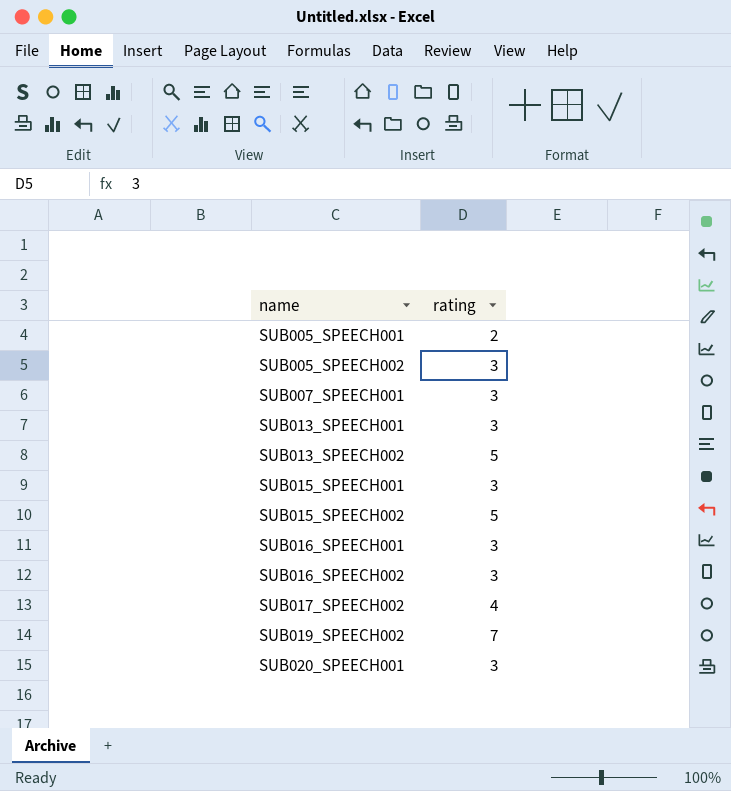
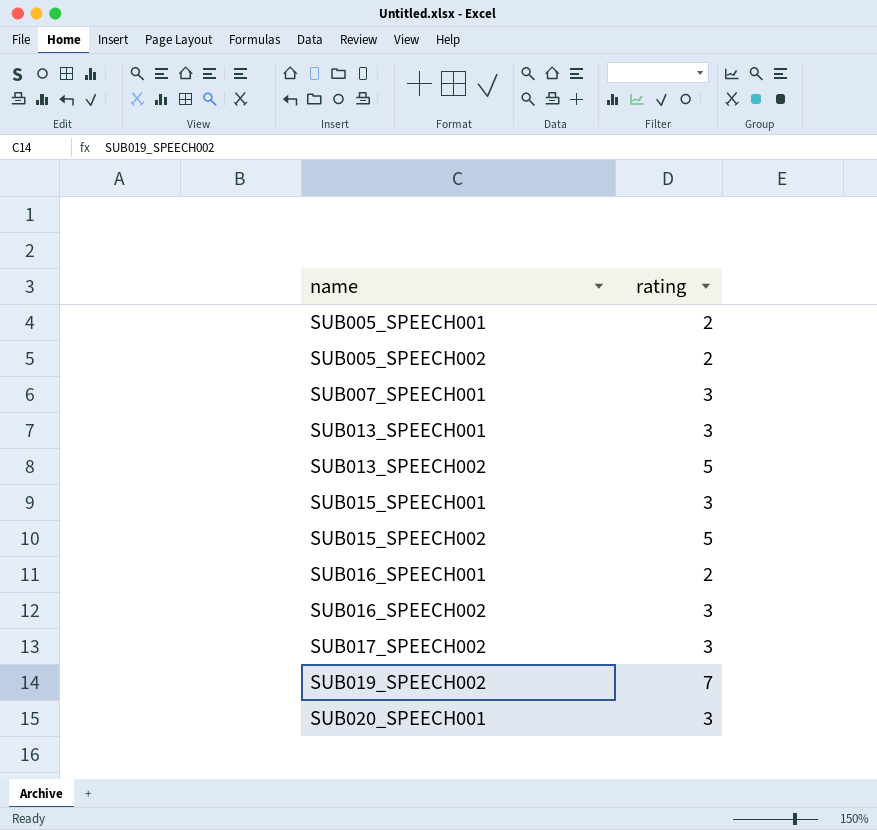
SUB005_SPEECH002 | rating: 3 -> 2
SUB016_SPEECH001 | rating: 3 -> 2
SUB017_SPEECH002 | rating: 4 -> 3

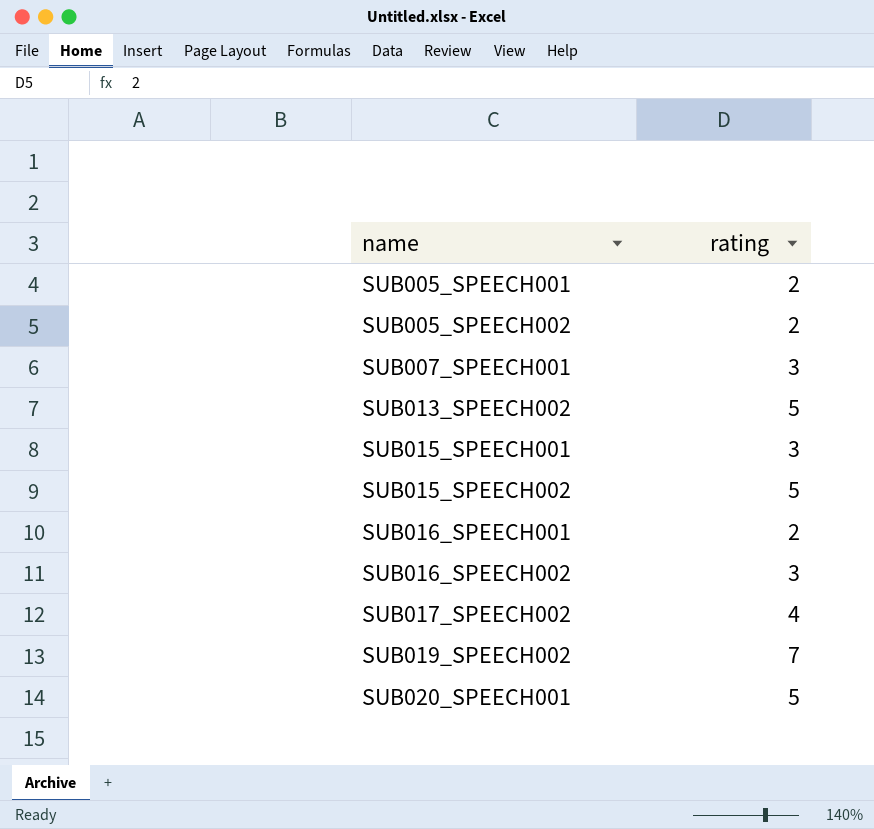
row SUB013_SPEECH001: 3 -> none
SUB017_SPEECH002 | rating: 3 -> 4
SUB020_SPEECH001 | rating: 3 -> 5

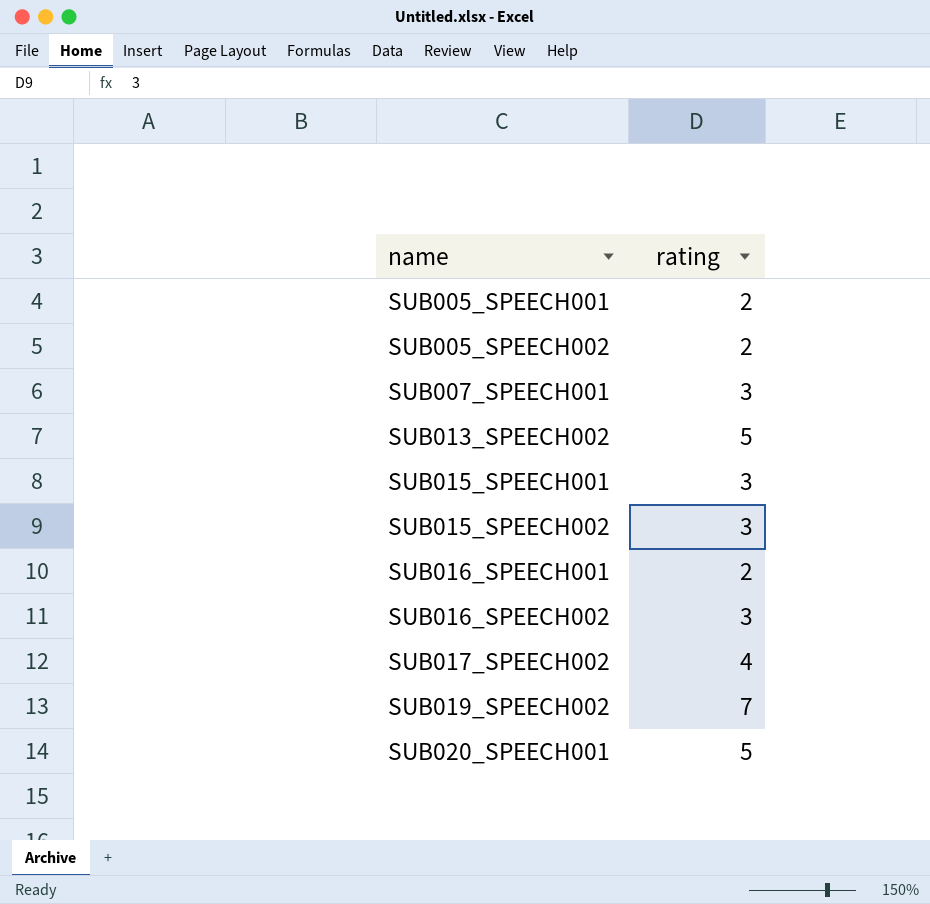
SUB015_SPEECH002 | rating: 5 -> 3

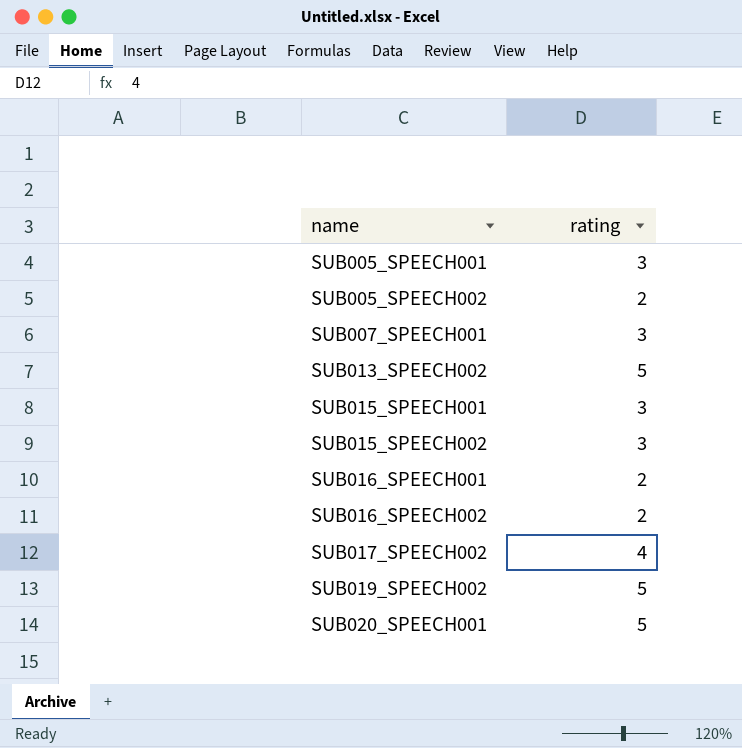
SUB005_SPEECH001 | rating: 2 -> 3
SUB016_SPEECH002 | rating: 3 -> 2
SUB019_SPEECH002 | rating: 7 -> 5

